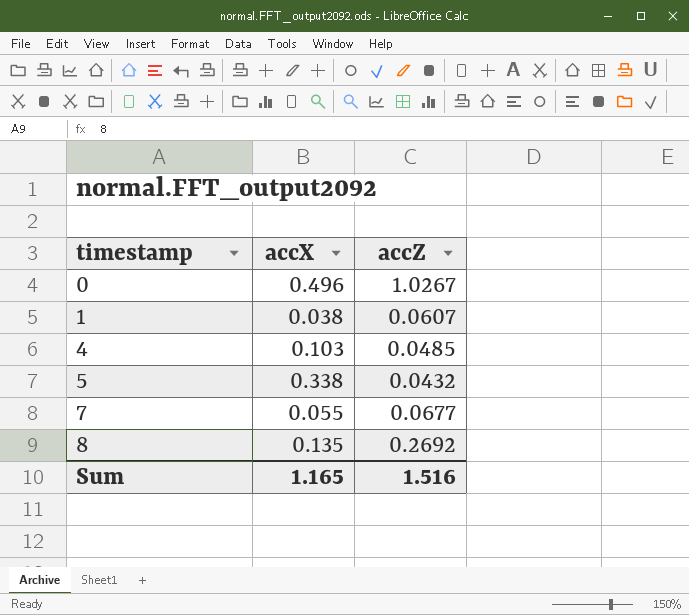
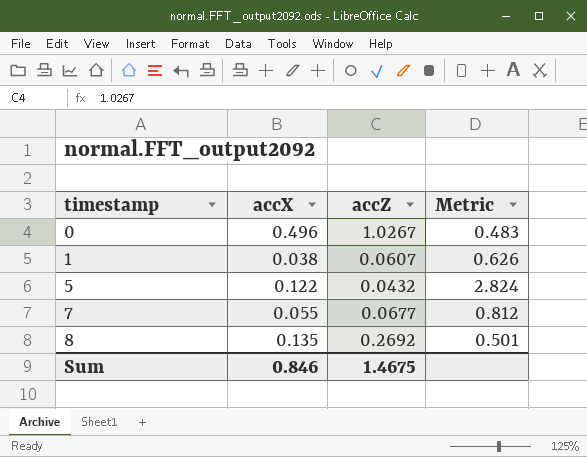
column Metric | formula: none -> [accX] / [accZ]
row 4: 0.103 | 0.0485 -> none
5 | accX: 0.338 -> 0.122
Sum | accX: 1.165 -> 0.846
Sum | accZ: 1.516 -> 1.4675

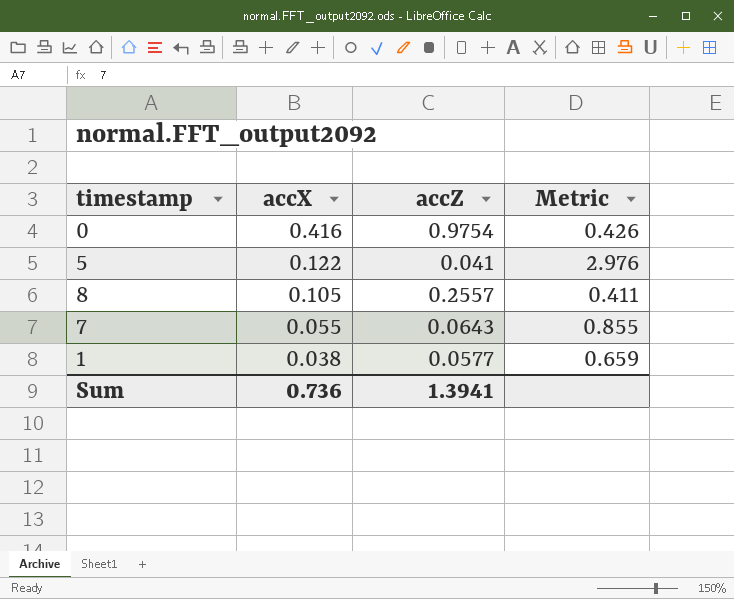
row order: timestamp ascending -> accX descending
0 | accX: 0.496 -> 0.416
0 | accZ: 1.0267 -> 0.9754
0 | Metric: 0.483 -> 0.426
5 | accZ: 0.0432 -> 0.041
5 | Metric: 2.824 -> 2.976
8 | accX: 0.135 -> 0.105
8 | accZ: 0.2692 -> 0.2557
8 | Metric: 0.501 -> 0.411
7 | accZ: 0.0677 -> 0.0643
7 | Metric: 0.812 -> 0.855
1 | accZ: 0.0607 -> 0.0577
1 | Metric: 0.626 -> 0.659
Sum | accX: 0.846 -> 0.736
Sum | accZ: 1.4675 -> 1.3941

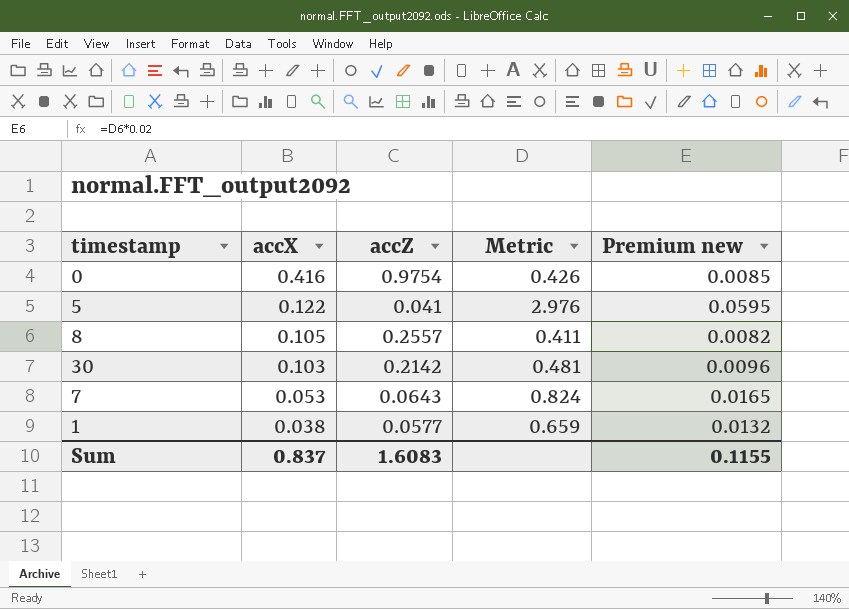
column Premium new | formula: none -> [Metric] * 0.02
row 30: none -> 0.103 | 0.2142 | 0.481 | 0.0096
7 | accX: 0.055 -> 0.053
7 | Metric: 0.855 -> 0.824
Sum | accX: 0.736 -> 0.837
Sum | accZ: 1.3941 -> 1.6083

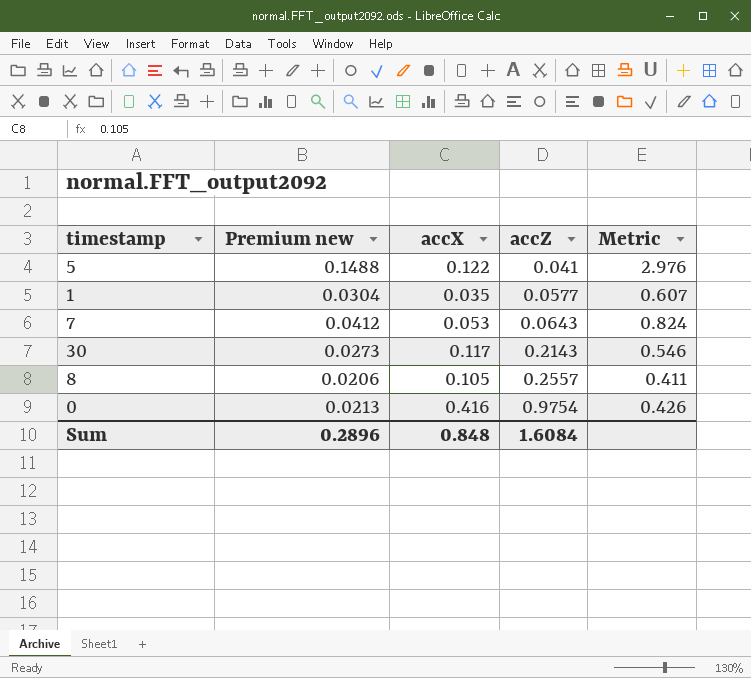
row order: accX descending -> accZ ascending
column Premium new | formula: [Metric] * 0.02 -> [Metric] * 0.05
column Premium new | position: 5 -> 2
1 | accX: 0.038 -> 0.035
1 | Metric: 0.659 -> 0.607
30 | accX: 0.103 -> 0.117
30 | accZ: 0.2142 -> 0.2143
30 | Metric: 0.481 -> 0.546
Sum | Premium new: 0.1155 -> 0.2896
Sum | accX: 0.837 -> 0.848
Sum | accZ: 1.6083 -> 1.6084

